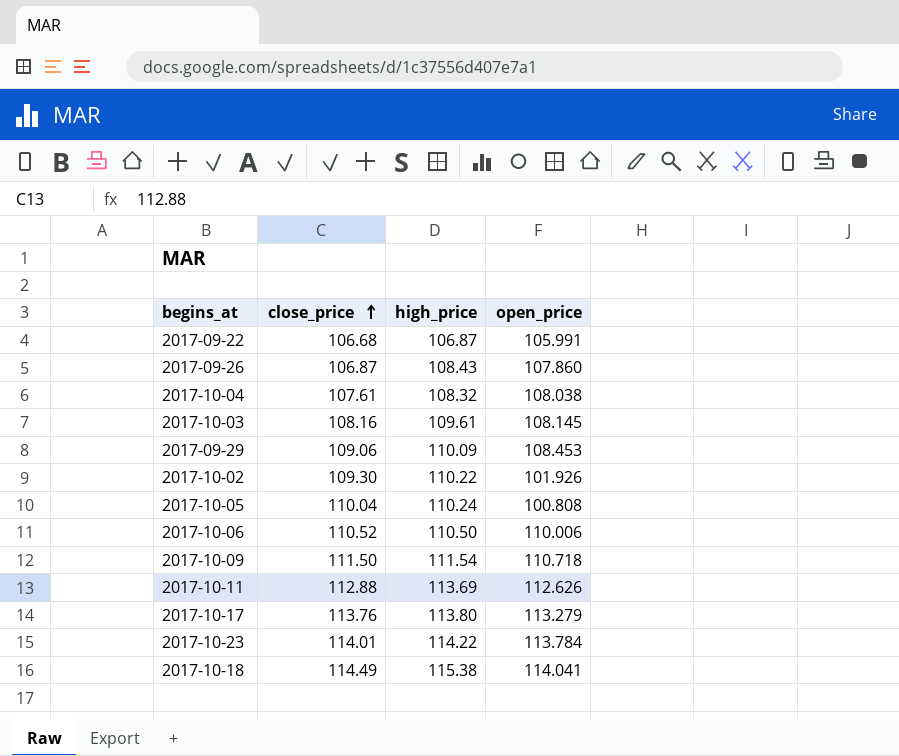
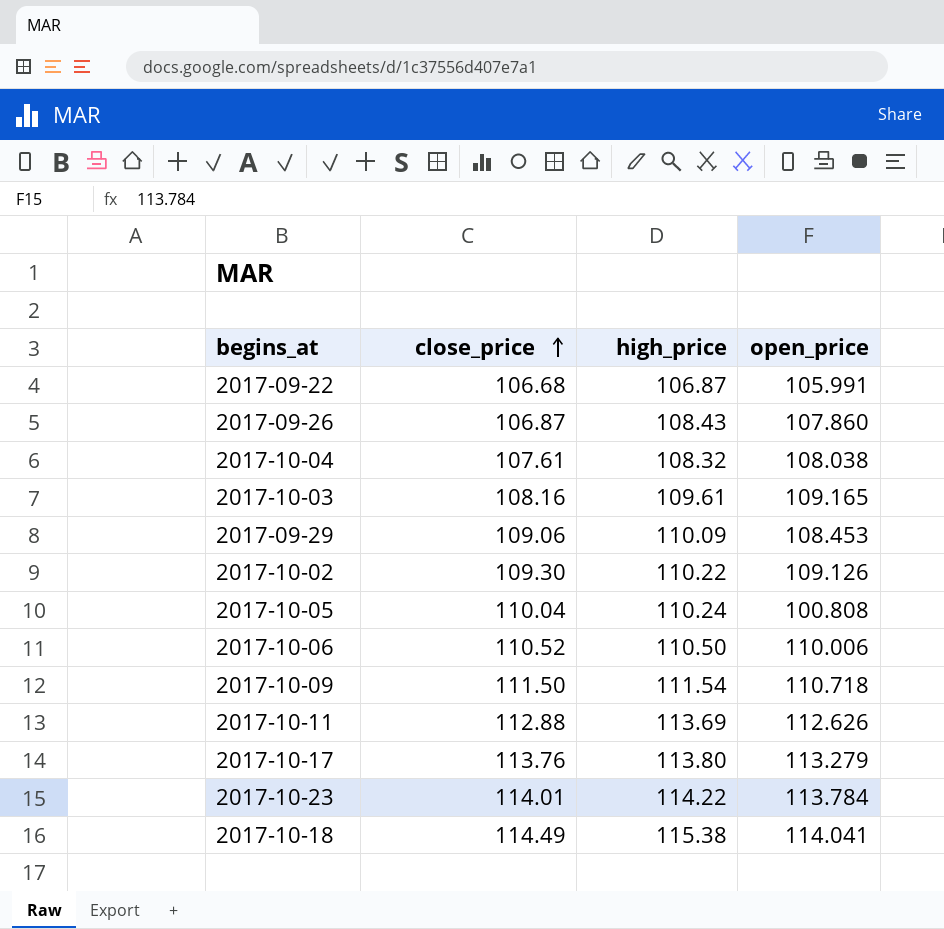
2017-10-03 | open_price: 108.145 -> 109.165
2017-10-02 | open_price: 101.926 -> 109.126

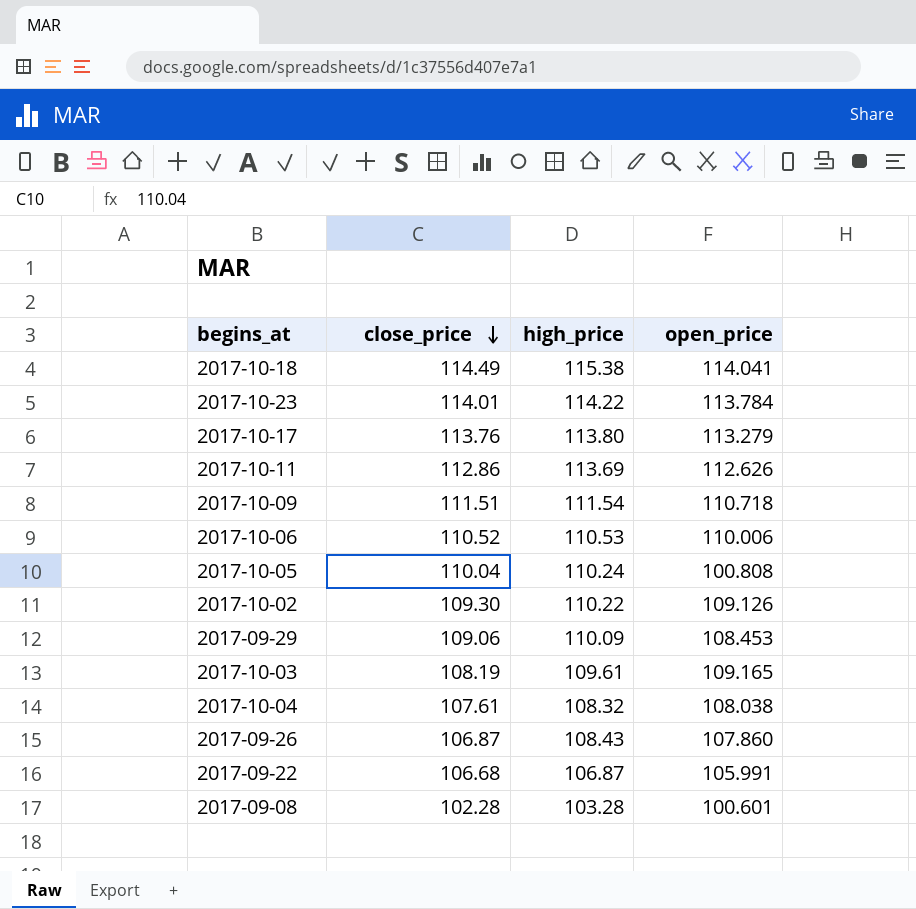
row order: close_price ascending -> close_price descending
2017-10-11 | close_price: 112.88 -> 112.86
2017-10-09 | close_price: 111.50 -> 111.51
2017-10-06 | high_price: 110.50 -> 110.53
2017-10-03 | close_price: 108.16 -> 108.19
row 2017-09-08: none -> 102.28 | 103.28 | 100.601

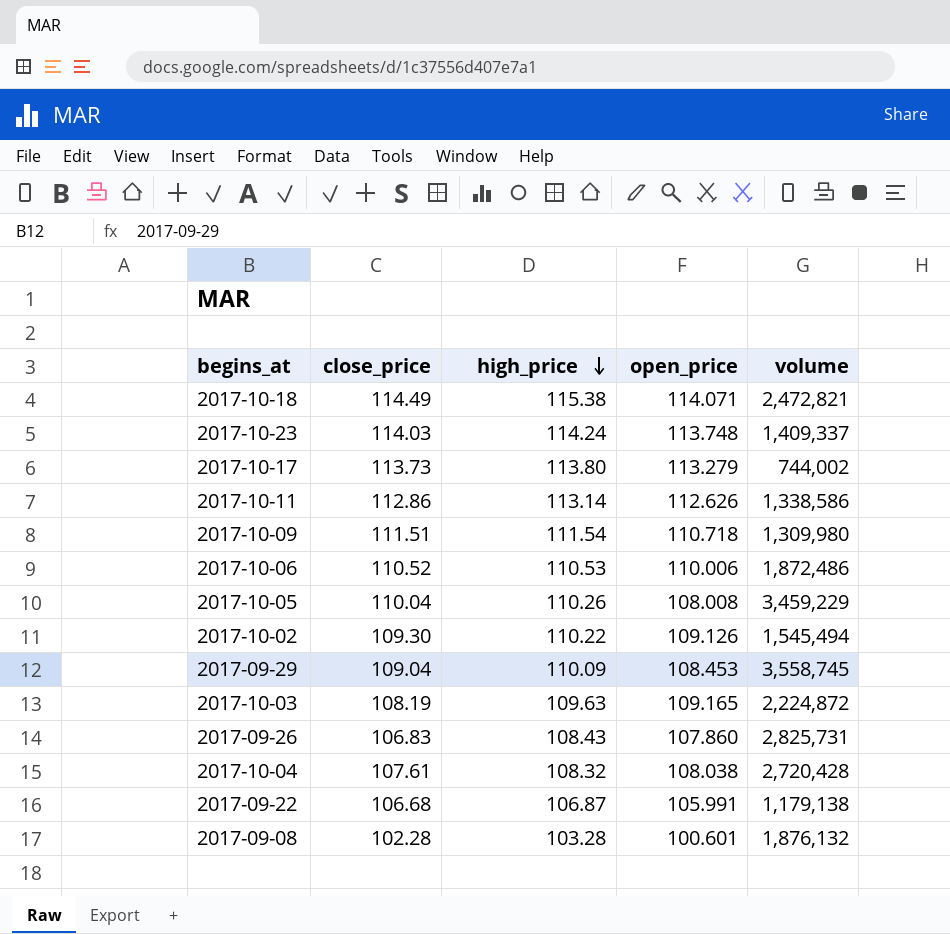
row order: close_price descending -> high_price descending
column volume | position: none -> 5
2017-10-18 | open_price: 114.041 -> 114.071
2017-10-23 | close_price: 114.01 -> 114.03
2017-10-23 | high_price: 114.22 -> 114.24
2017-10-23 | open_price: 113.784 -> 113.748
2017-10-17 | close_price: 113.76 -> 113.73
2017-10-11 | high_price: 113.69 -> 113.14
2017-10-05 | high_price: 110.24 -> 110.26
2017-10-05 | open_price: 100.808 -> 108.008
2017-09-29 | close_price: 109.06 -> 109.04
2017-10-03 | high_price: 109.61 -> 109.63
2017-09-26 | close_price: 106.87 -> 106.83

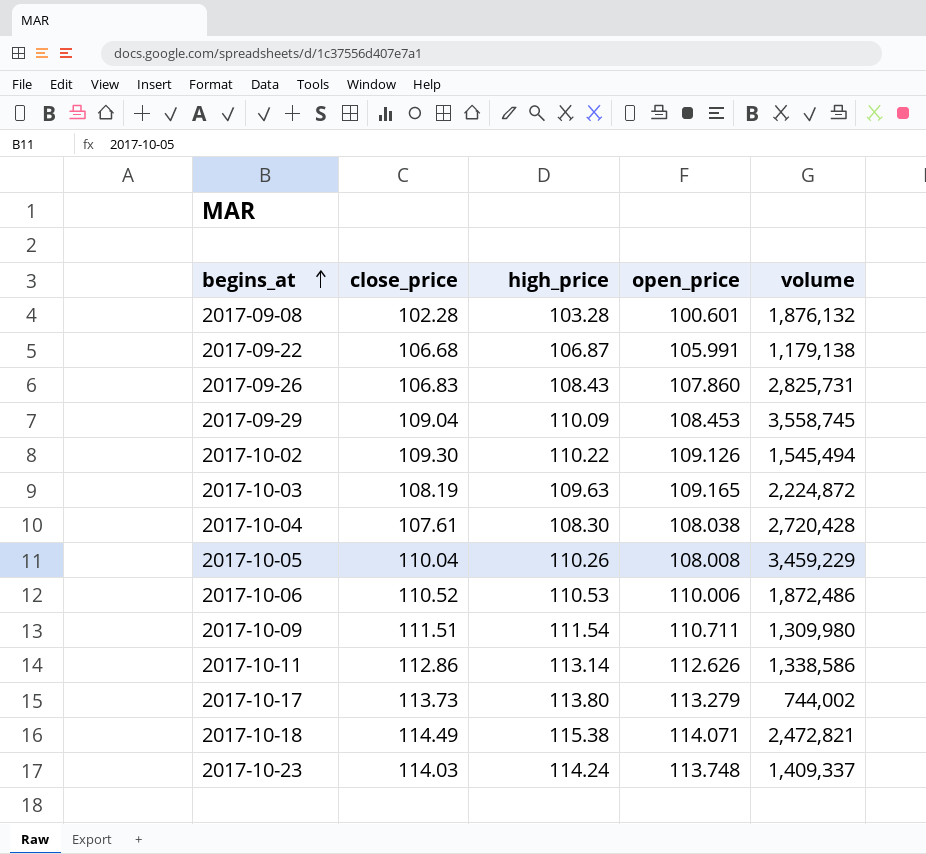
row order: high_price descending -> begins_at ascending
2017-10-04 | high_price: 108.32 -> 108.30
2017-10-09 | open_price: 110.718 -> 110.711

